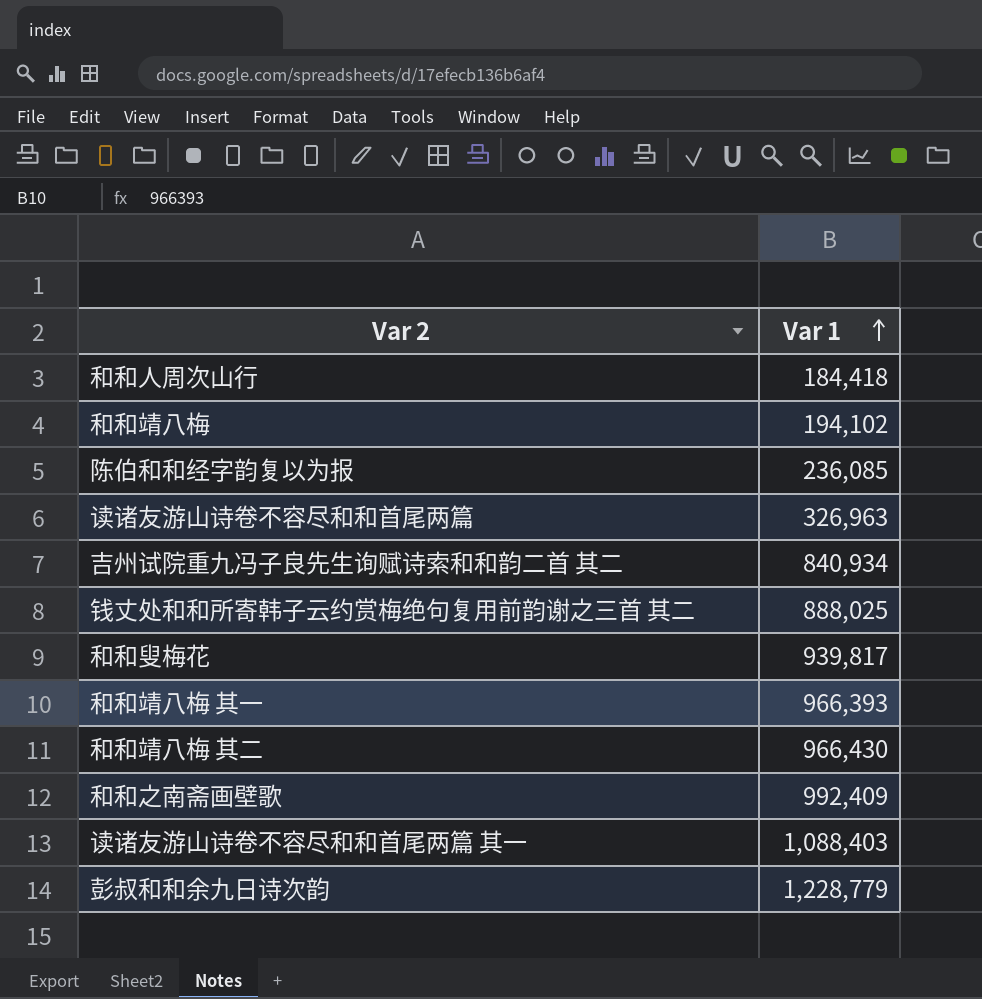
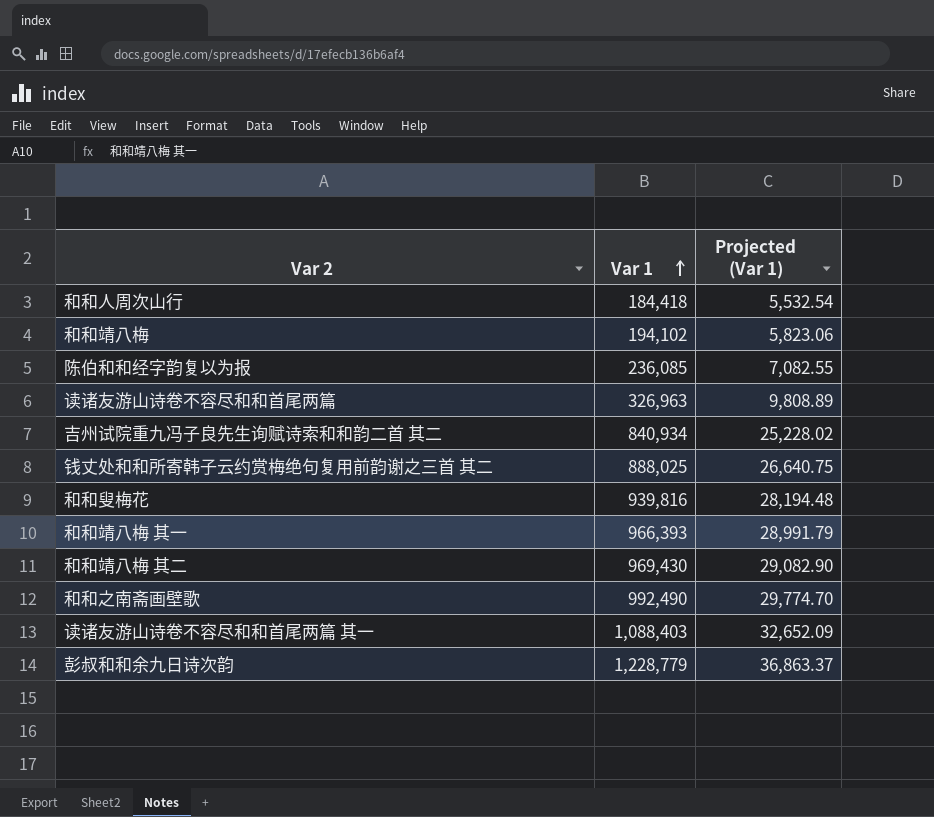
column Projected (Var 1) | formula: none -> [Var 1] * 0.03
和和叟梅花 | Var 1: 939,817 -> 939,816
和和靖八梅 其二 | Var 1: 966,430 -> 969,430
和和之南斋画壁歌 | Var 1: 992,409 -> 992,490

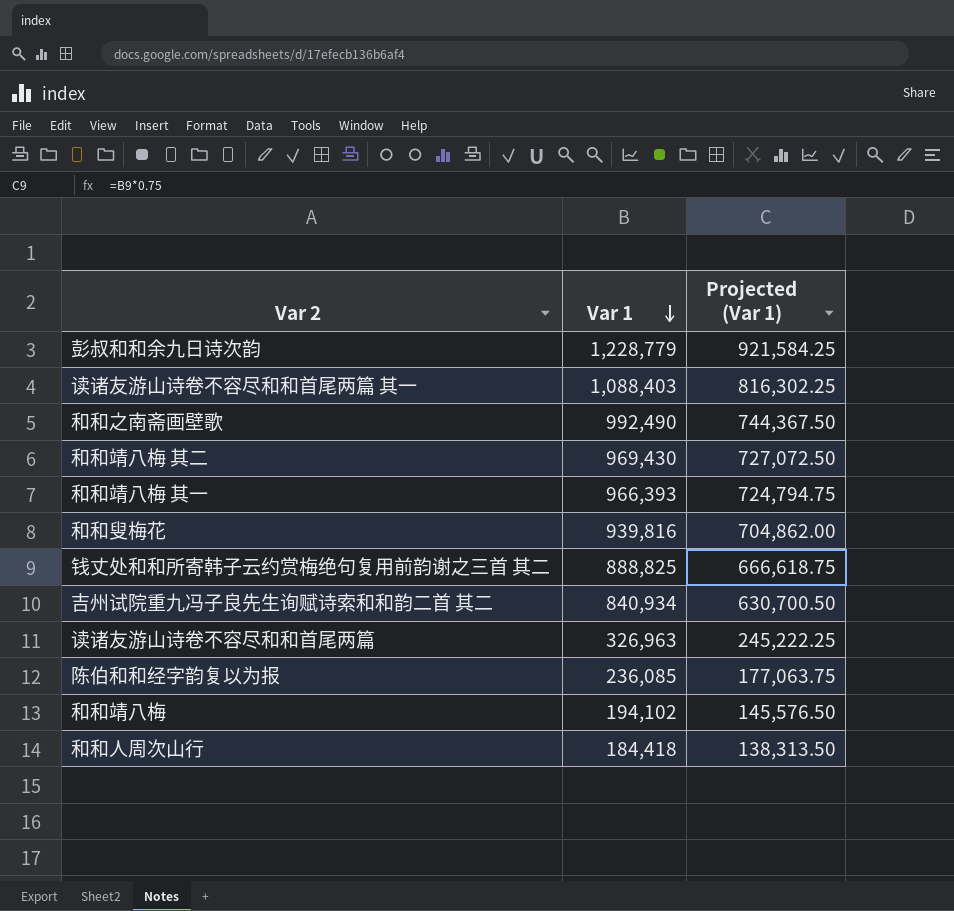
row order: Var 1 ascending -> Var 1 descending
column Projected (Var 1) | formula: [Var 1] * 0.03 -> [Var 1] * 0.75
钱丈处和和所寄韩子云约赏梅绝句复用前韵谢之三首 其二 | Var 1: 888,025 -> 888,825

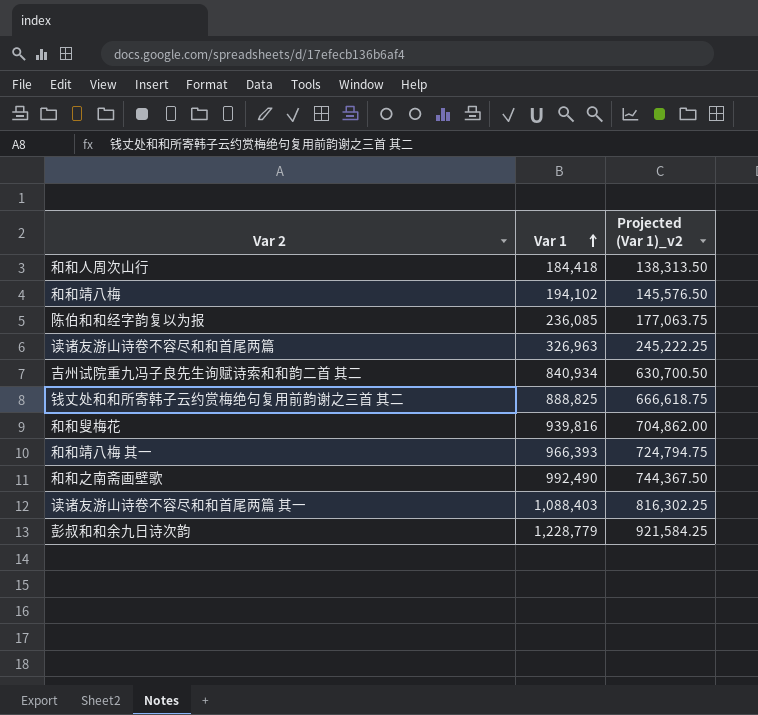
row order: Var 1 descending -> Var 1 ascending
column name: Projected (Var 1) -> Projected (Var 1)_v2
row 和和靖八梅 其二: 969,430 | 727,072.50 -> none

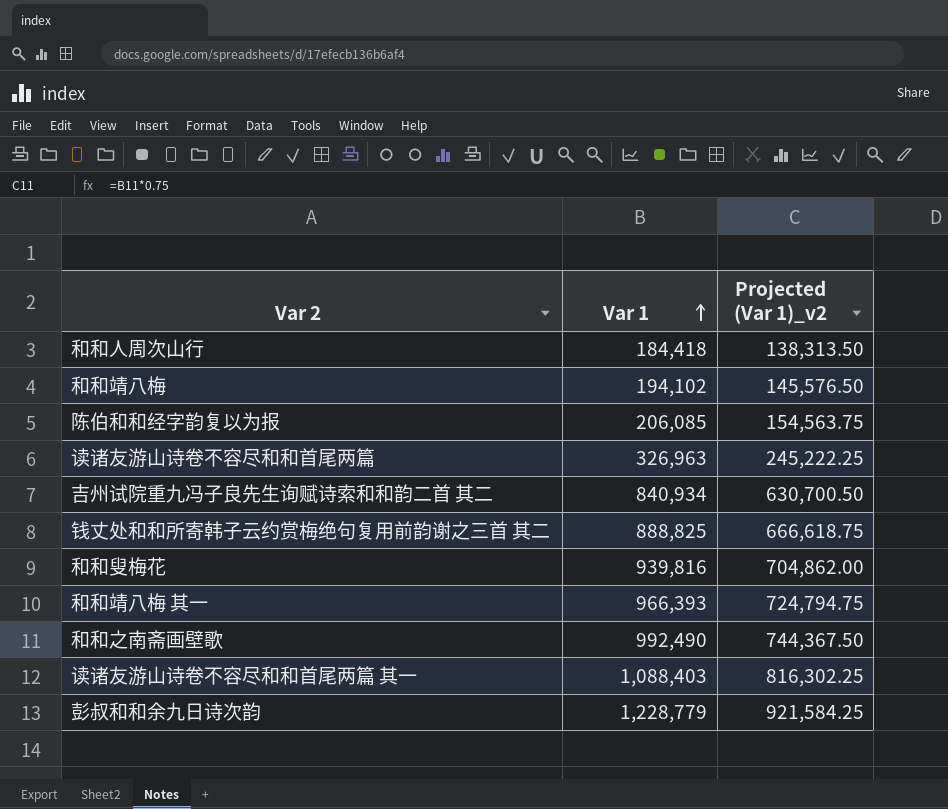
陈伯和和经字韵复以为报 | Var 1: 236,085 -> 206,085
陈伯和和经字韵复以为报 | Projected (Var 1)_v2: 177,063.75 -> 154,563.75

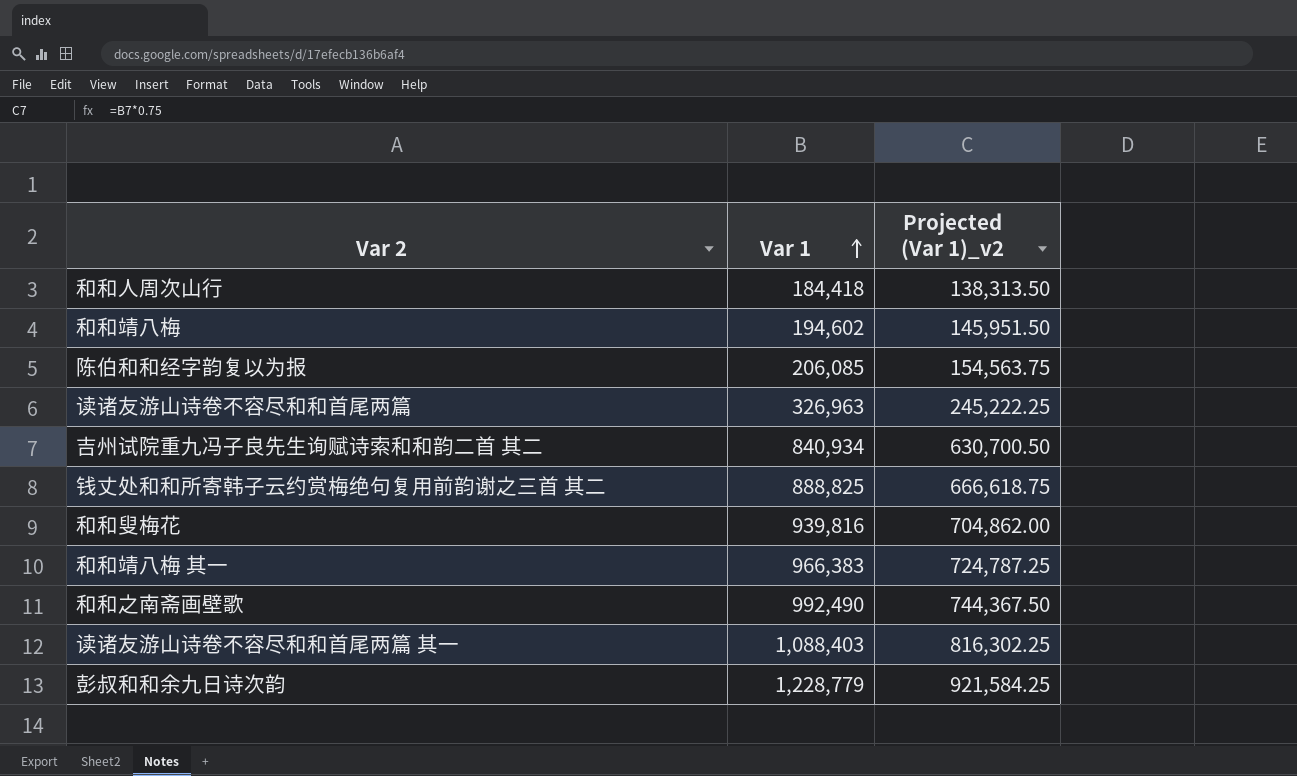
和和靖八梅 | Var 1: 194,102 -> 194,602
和和靖八梅 | Projected (Var 1)_v2: 145,576.50 -> 145,951.50
和和靖八梅 其一 | Var 1: 966,393 -> 966,383
和和靖八梅 其一 | Projected (Var 1)_v2: 724,794.75 -> 724,787.25

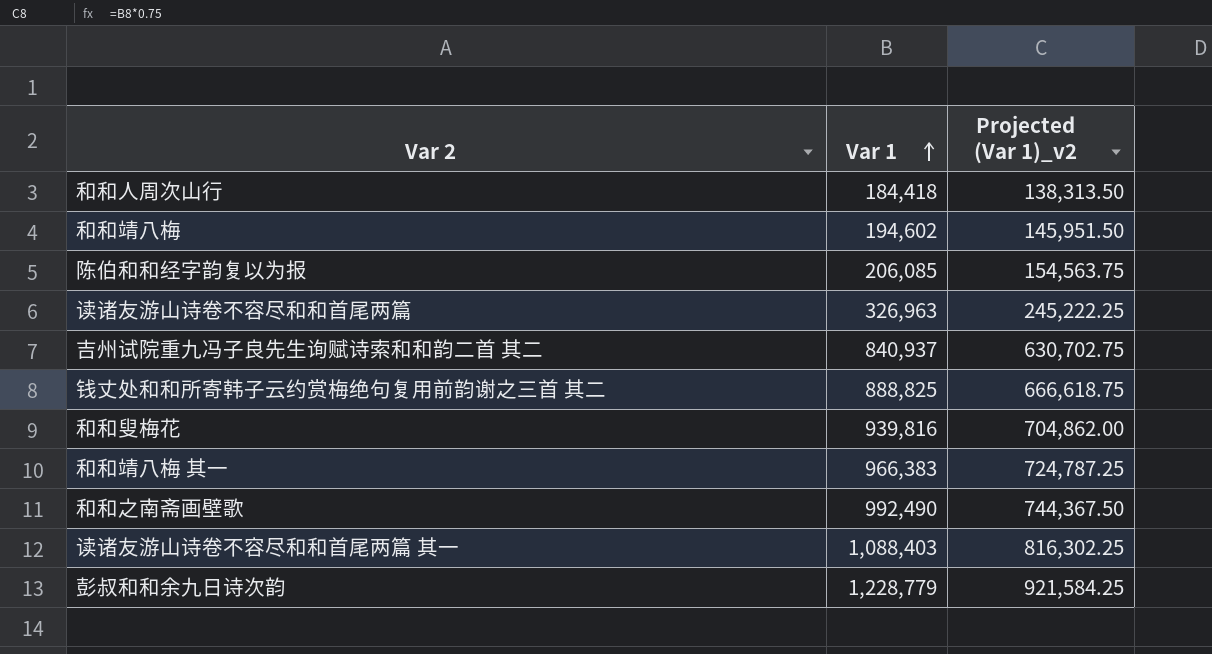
吉州试院重九冯子良先生询赋诗索和和韵二首 其二 | Var 1: 840,934 -> 840,937
吉州试院重九冯子良先生询赋诗索和和韵二首 其二 | Projected (Var 1)_v2: 630,700.50 -> 630,702.75

